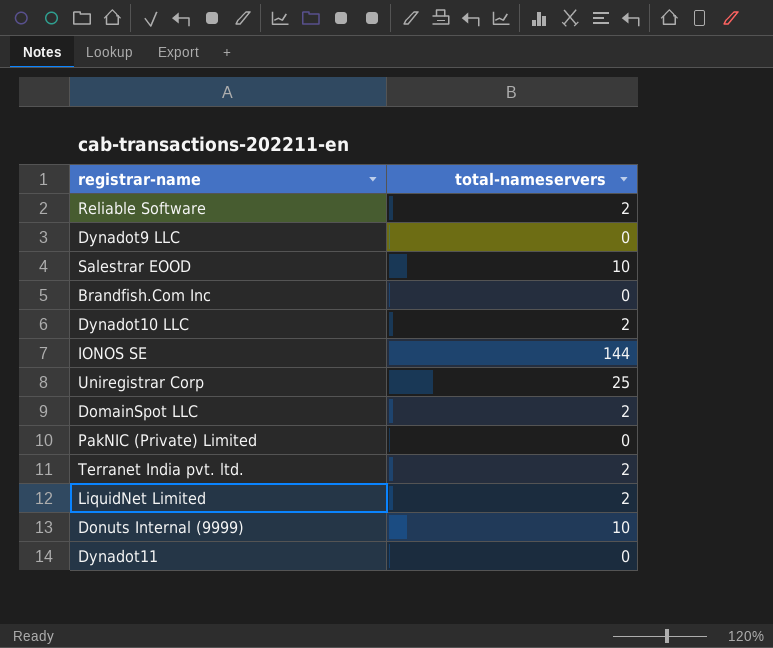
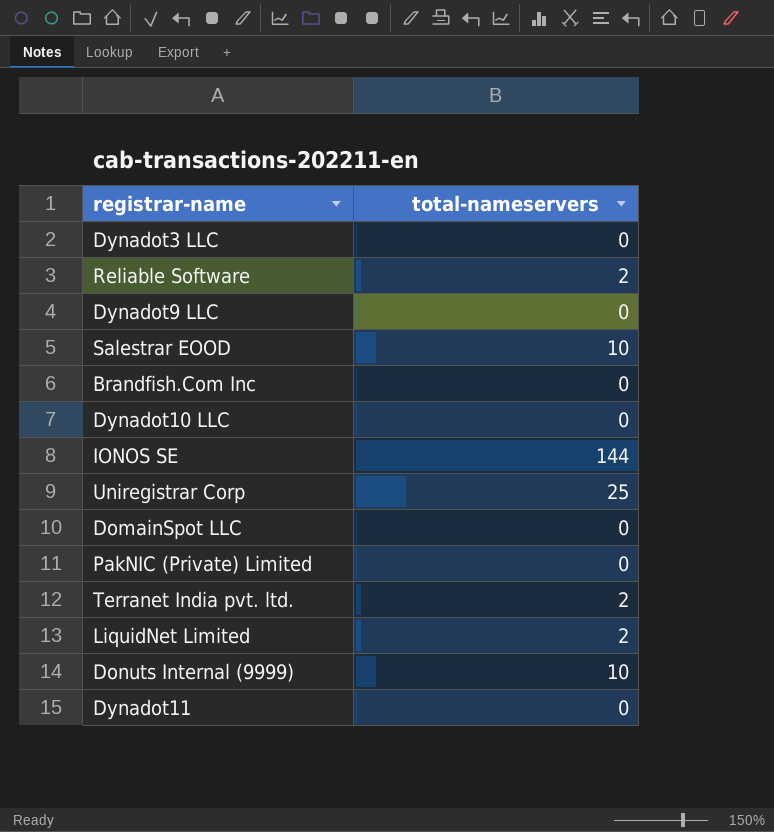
row Dynadot3 LLC: none -> 0
Dynadot10 LLC | total-nameservers: 2 -> 0
DomainSpot LLC | total-nameservers: 2 -> 0

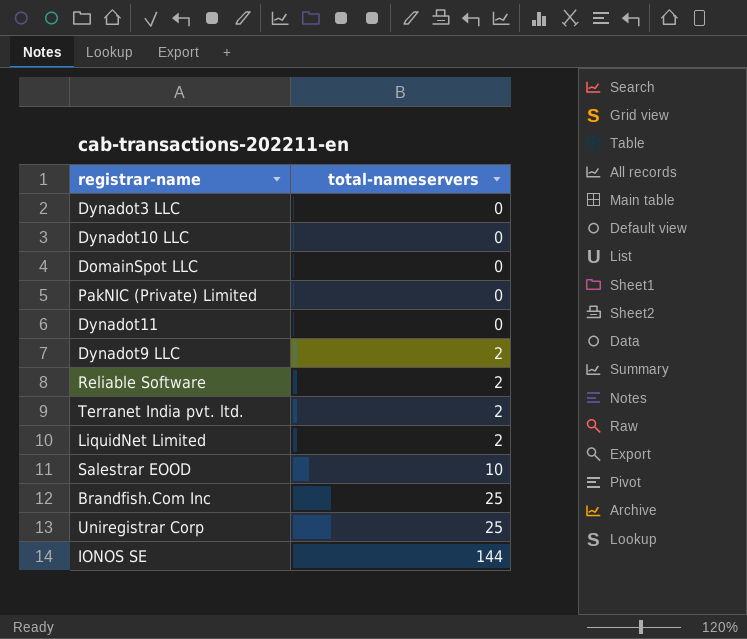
row order: none -> total-nameservers ascending
row Donuts Internal (9999): 10 -> none
Dynadot9 LLC | total-nameservers: 0 -> 2
Brandfish.Com Inc | total-nameservers: 0 -> 25

